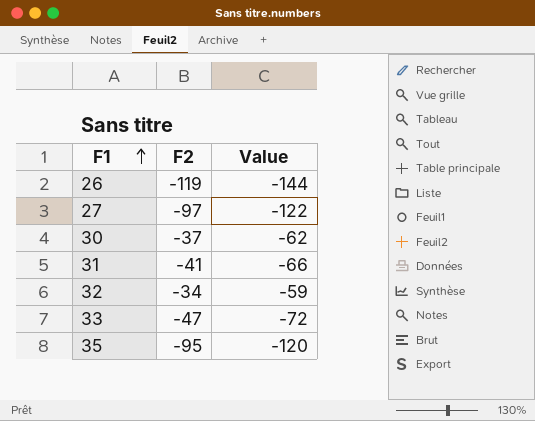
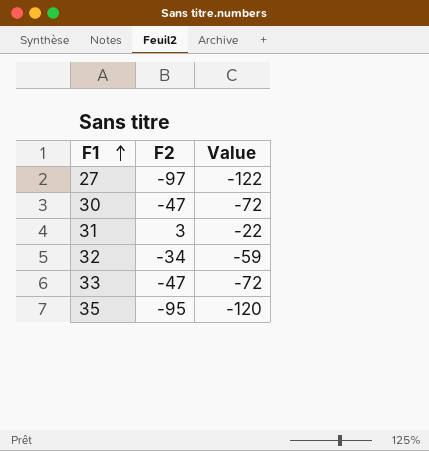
row 26: -119 | -144 -> none
30 | F2: -37 -> -47
30 | Value: -62 -> -72
31 | F2: -41 -> 3
31 | Value: -66 -> -22

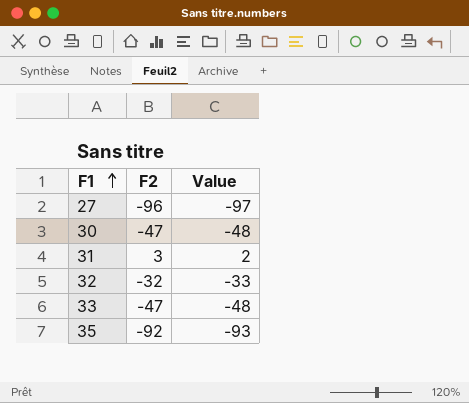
column Value | formula: [F2] - 25 -> [F2] - 1
27 | F2: -97 -> -96
32 | F2: -34 -> -32
35 | F2: -95 -> -92

